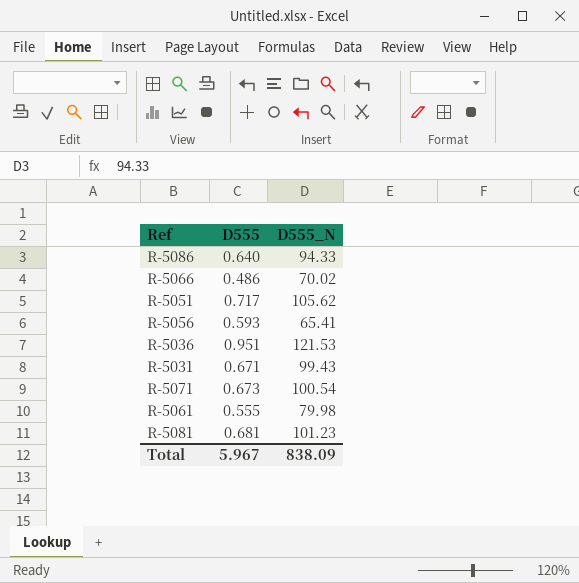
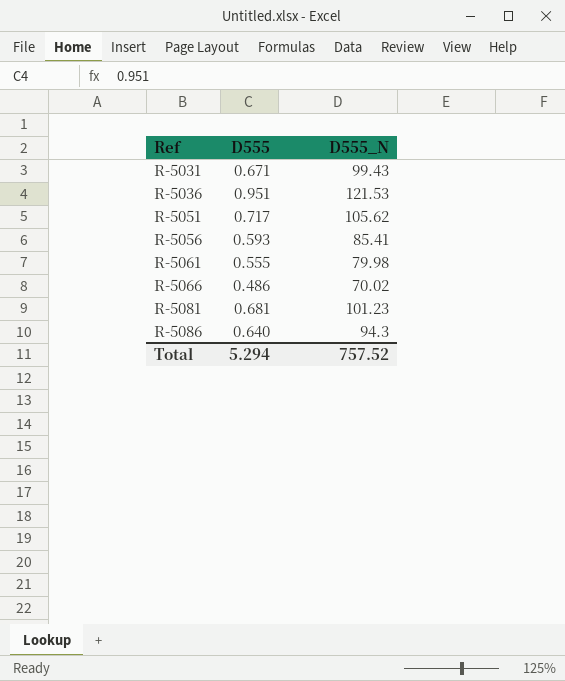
row order: none -> Ref ascending
row R-5071: 0.673 | 100.54 -> none
R-5056 | D555_N: 65.41 -> 85.41
R-5086 | D555_N: 94.33 -> 94.3
Total | D555: 5.967 -> 5.294
Total | D555_N: 838.09 -> 757.52

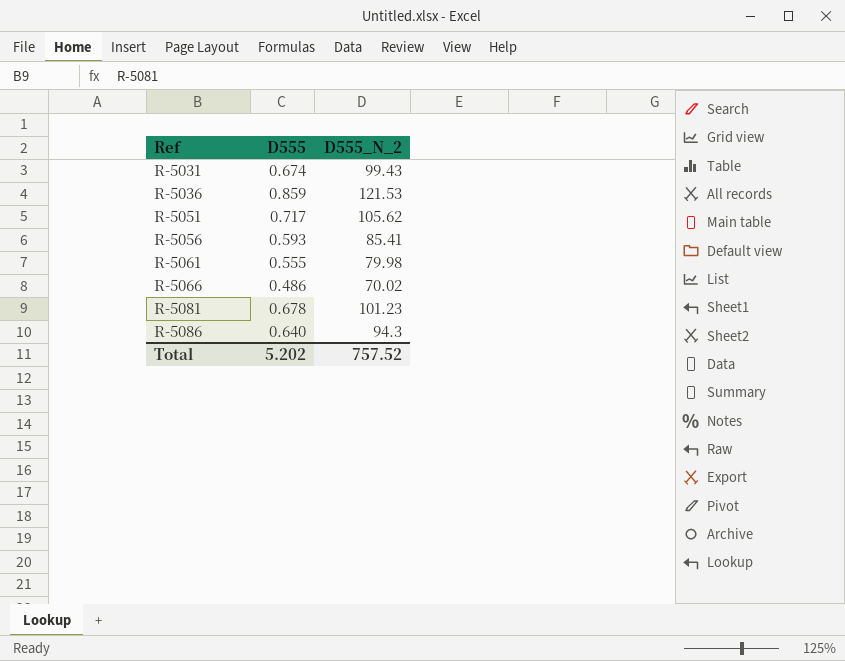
column name: D555_N -> D555_N_2
R-5031 | D555: 0.671 -> 0.674
R-5036 | D555: 0.951 -> 0.859
R-5081 | D555: 0.681 -> 0.678
Total | D555: 5.294 -> 5.202

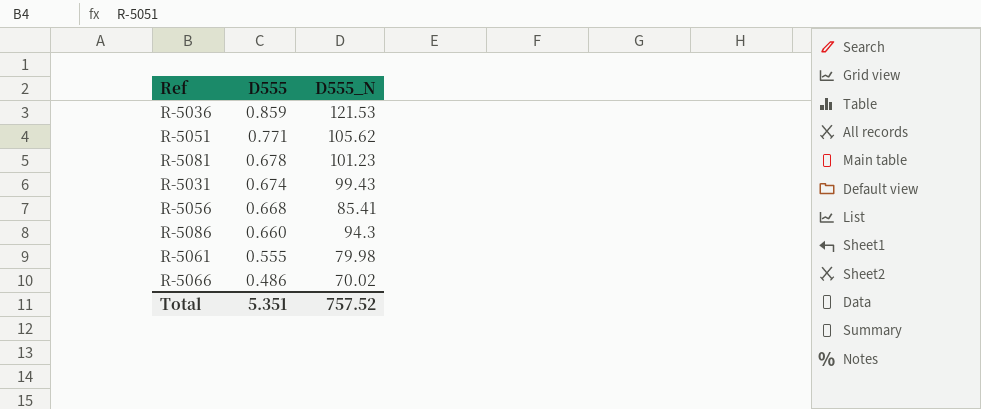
row order: Ref ascending -> D555 descending
column name: D555_N_2 -> D555_N
R-5051 | D555: 0.717 -> 0.771
R-5056 | D555: 0.593 -> 0.668
R-5086 | D555: 0.640 -> 0.660
Total | D555: 5.202 -> 5.351

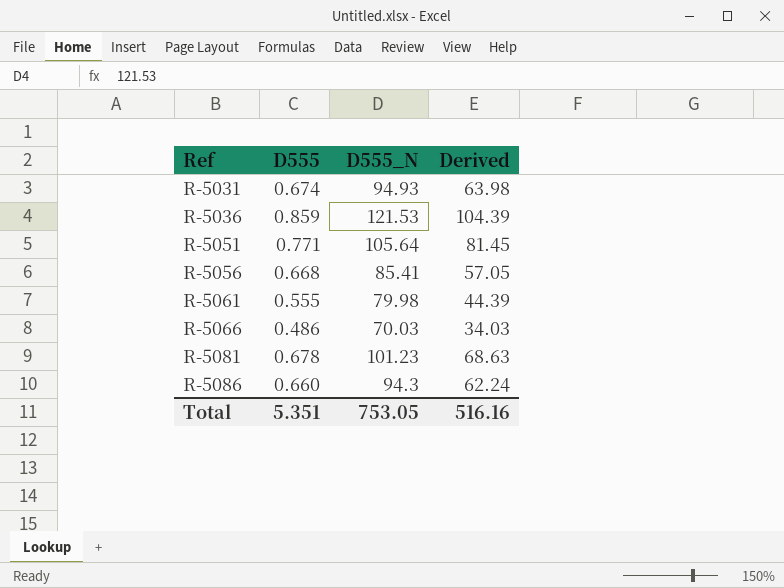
row order: D555 descending -> Ref ascending
column Derived | formula: none -> [D555] * [D555_N]
R-5031 | D555_N: 99.43 -> 94.93
R-5051 | D555_N: 105.62 -> 105.64
R-5066 | D555_N: 70.02 -> 70.03
Total | D555_N: 757.52 -> 753.05

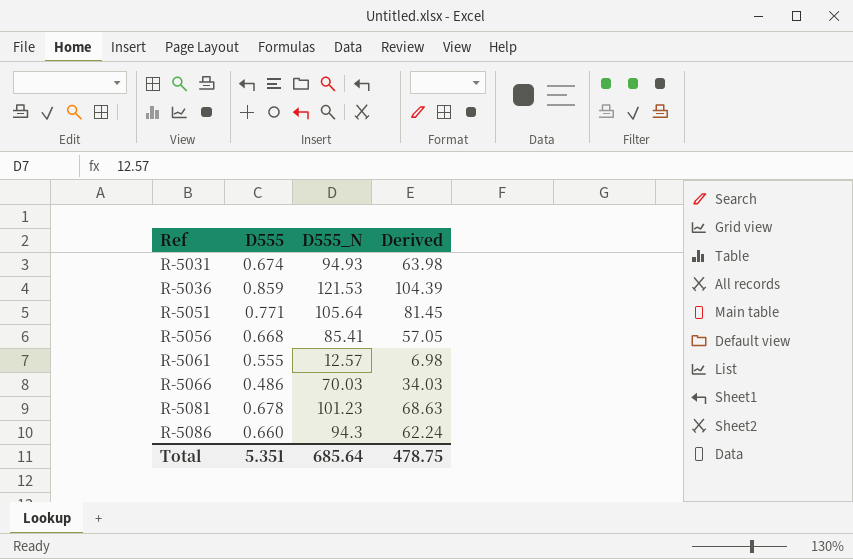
R-5061 | D555_N: 79.98 -> 12.57
R-5061 | Derived: 44.39 -> 6.98
Total | D555_N: 753.05 -> 685.64
Total | Derived: 516.16 -> 478.75

